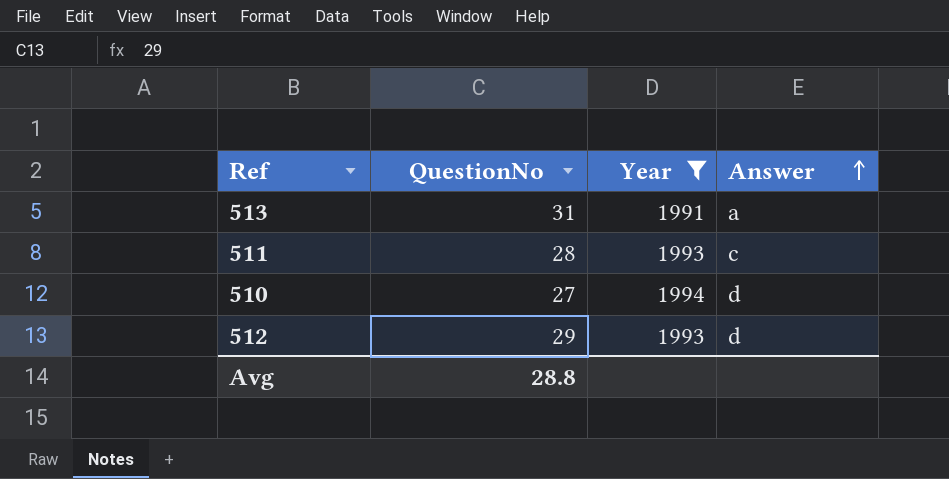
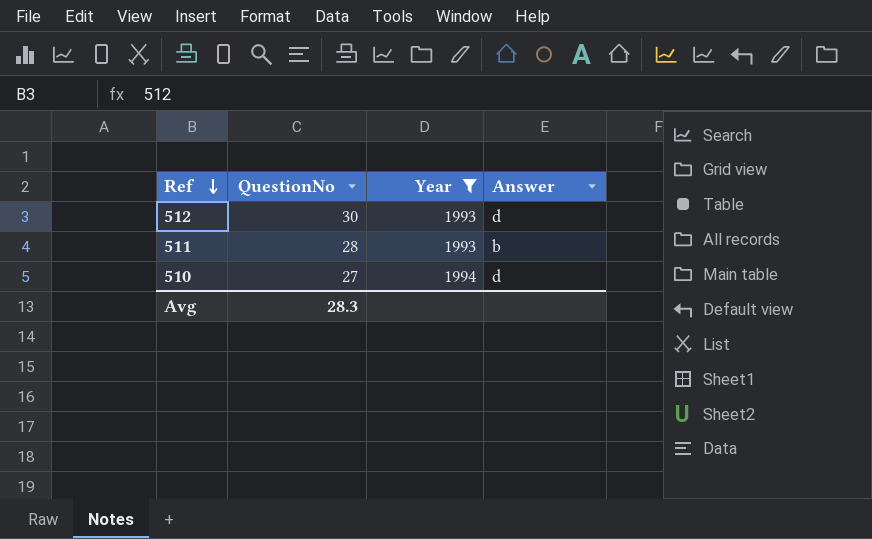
row order: Answer ascending -> Ref descending
row 513: 31 | 1991 | a -> none
512 | QuestionNo: 29 -> 30
511 | Answer: c -> b
Avg | QuestionNo: 28.8 -> 28.3

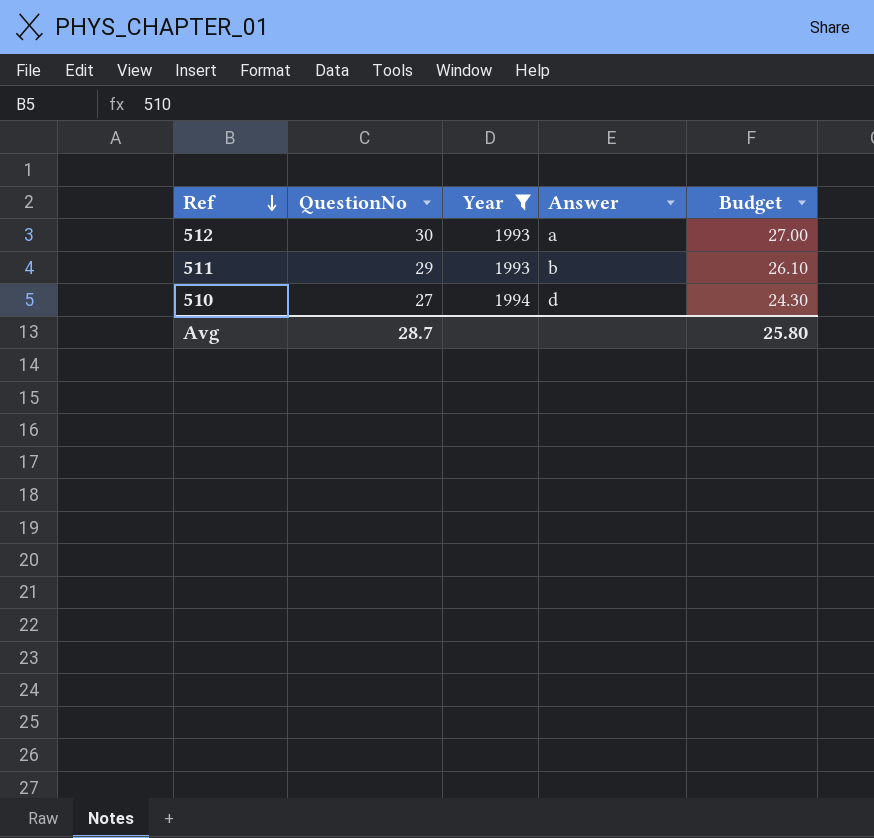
column Budget | formula: none -> [QuestionNo] * 0.9
512 | Answer: d -> a
511 | QuestionNo: 28 -> 29
Avg | QuestionNo: 28.3 -> 28.7

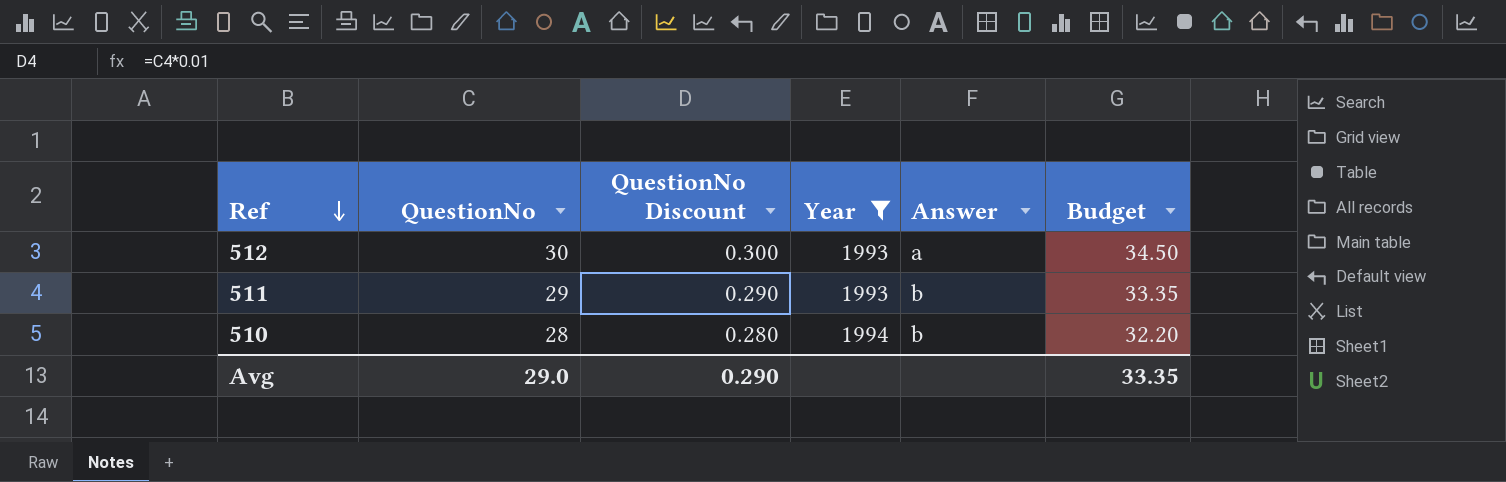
column QuestionNo Discount | formula: none -> [QuestionNo] * 0.01
column Budget | formula: [QuestionNo] * 0.9 -> [QuestionNo] * 1.15
510 | QuestionNo: 27 -> 28
510 | Answer: d -> b
Avg | QuestionNo: 28.7 -> 29.0
Avg | Budget: 25.80 -> 33.35

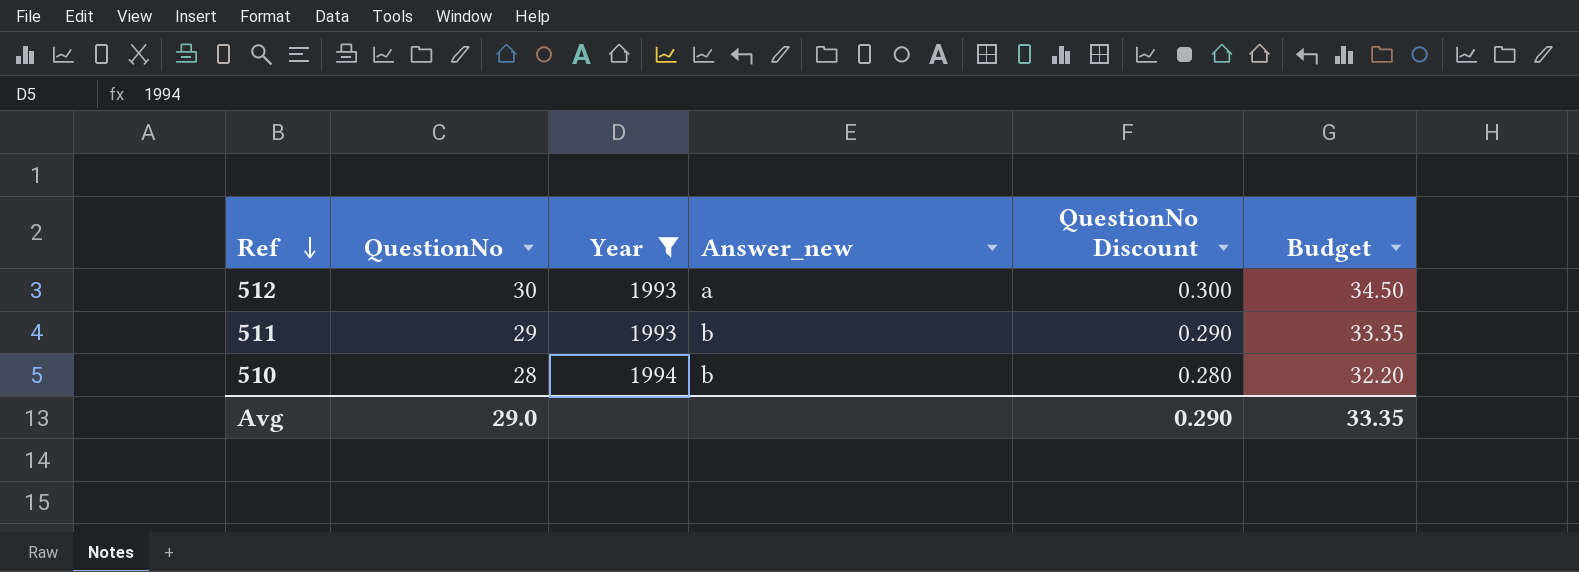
column name: Answer -> Answer_new
column QuestionNo Discount | position: 3 -> 5

